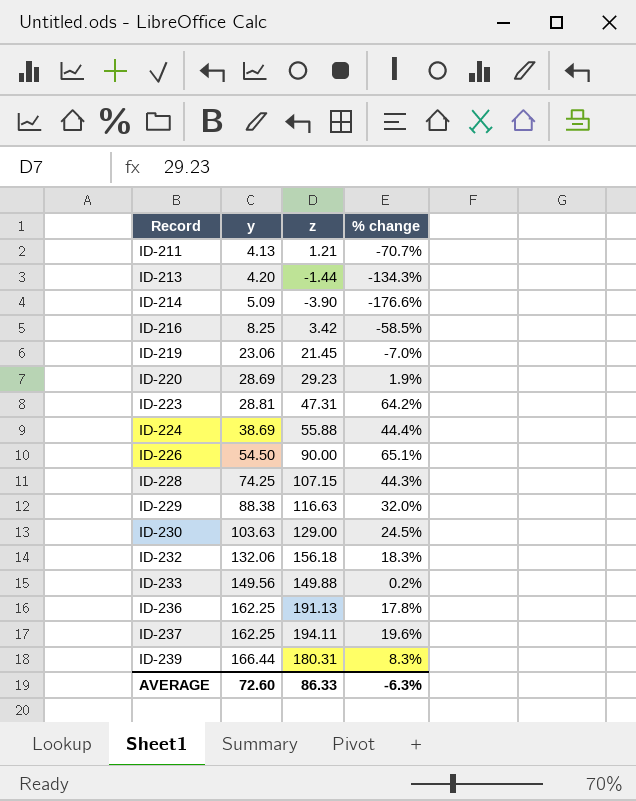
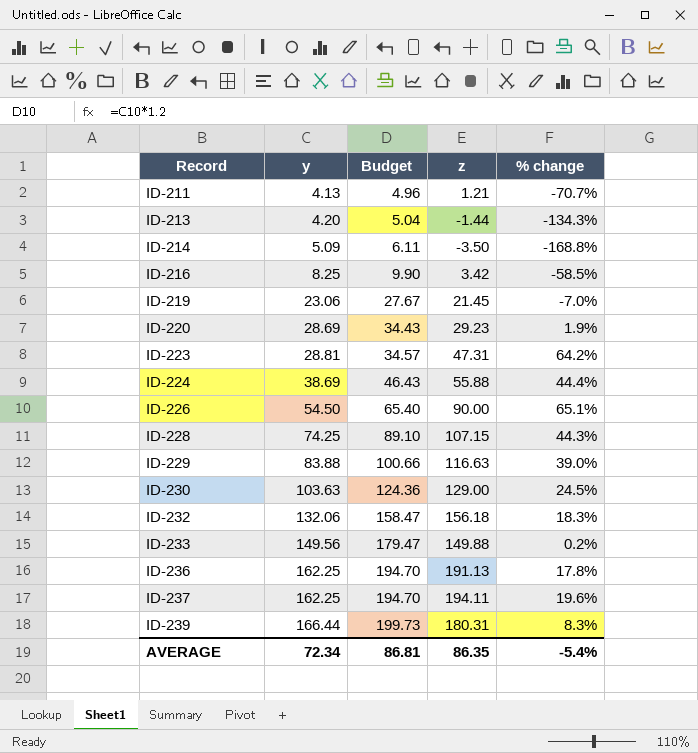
column Budget | formula: none -> [y] * 1.2
ID-214 | z: -3.90 -> -3.50
ID-214 | % change: -176.6% -> -168.8%
ID-229 | y: 88.38 -> 83.88
ID-229 | % change: 32.0% -> 39.0%
AVERAGE | y: 72.60 -> 72.34
AVERAGE | z: 86.33 -> 86.35
AVERAGE | % change: -6.3% -> -5.4%

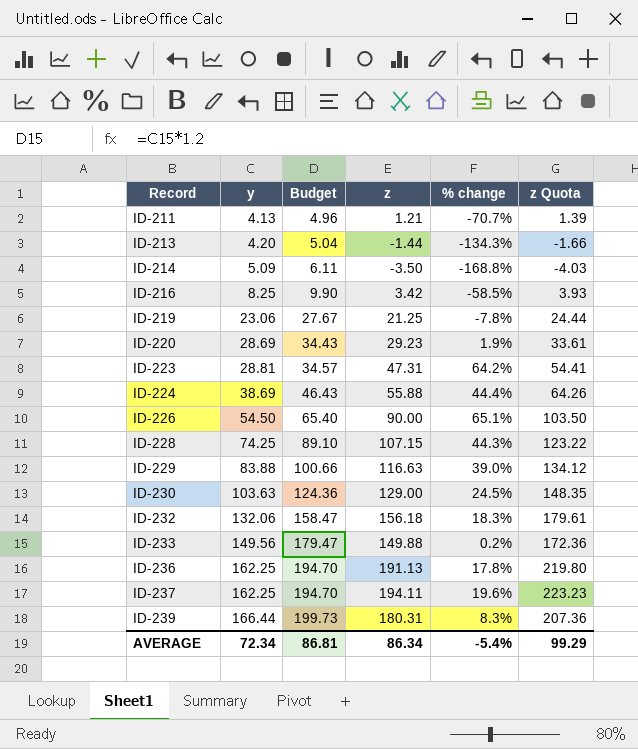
column z Quota | formula: none -> [z] * 1.15
ID-219 | z: 21.45 -> 21.25
ID-219 | % change: -7.0% -> -7.8%
AVERAGE | z: 86.35 -> 86.34

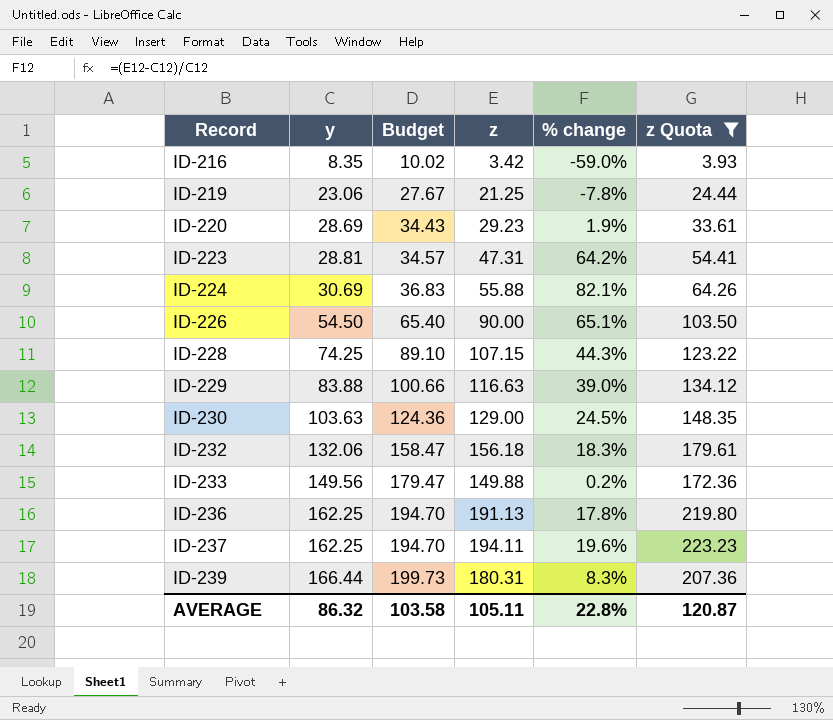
filter: none -> z Quota >= 3.93
ID-216 | y: 8.25 -> 8.35
ID-216 | Budget: 9.90 -> 10.02
ID-216 | % change: -58.5% -> -59.0%
ID-224 | y: 38.69 -> 30.69
ID-224 | Budget: 46.43 -> 36.83
ID-224 | % change: 44.4% -> 82.1%
AVERAGE | y: 72.34 -> 86.32
AVERAGE | Budget: 86.81 -> 103.58
AVERAGE | z: 86.34 -> 105.11
AVERAGE | % change: -5.4% -> 22.8%
AVERAGE | z Quota: 99.29 -> 120.87

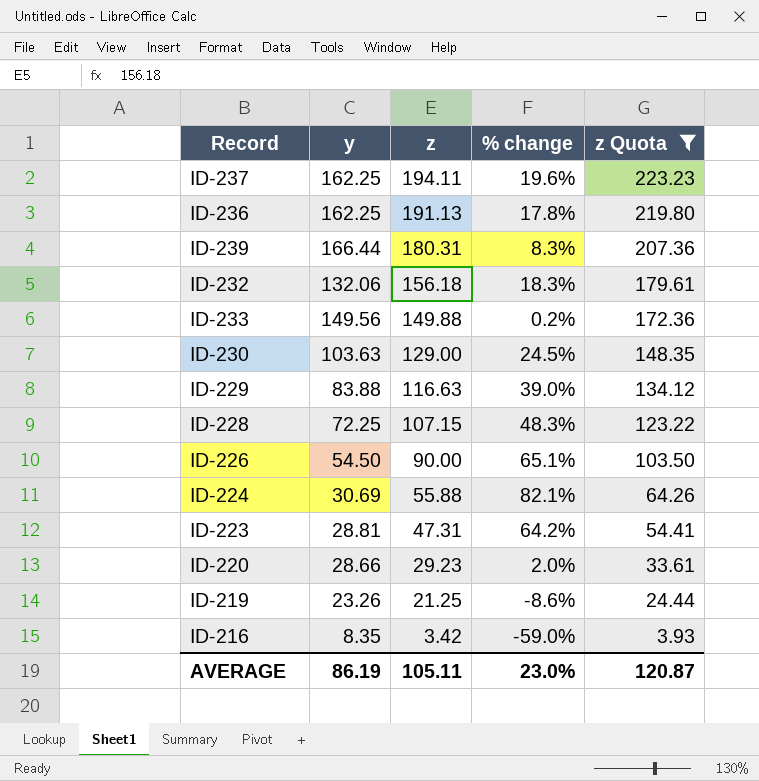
row order: Record ascending -> z descending
column Budget | formula: [y] * 1.2 -> none
ID-228 | y: 74.25 -> 72.25
ID-228 | % change: 44.3% -> 48.3%
ID-220 | y: 28.69 -> 28.66
ID-220 | % change: 1.9% -> 2.0%
ID-219 | y: 23.06 -> 23.26
ID-219 | % change: -7.8% -> -8.6%
AVERAGE | y: 86.32 -> 86.19
AVERAGE | % change: 22.8% -> 23.0%

